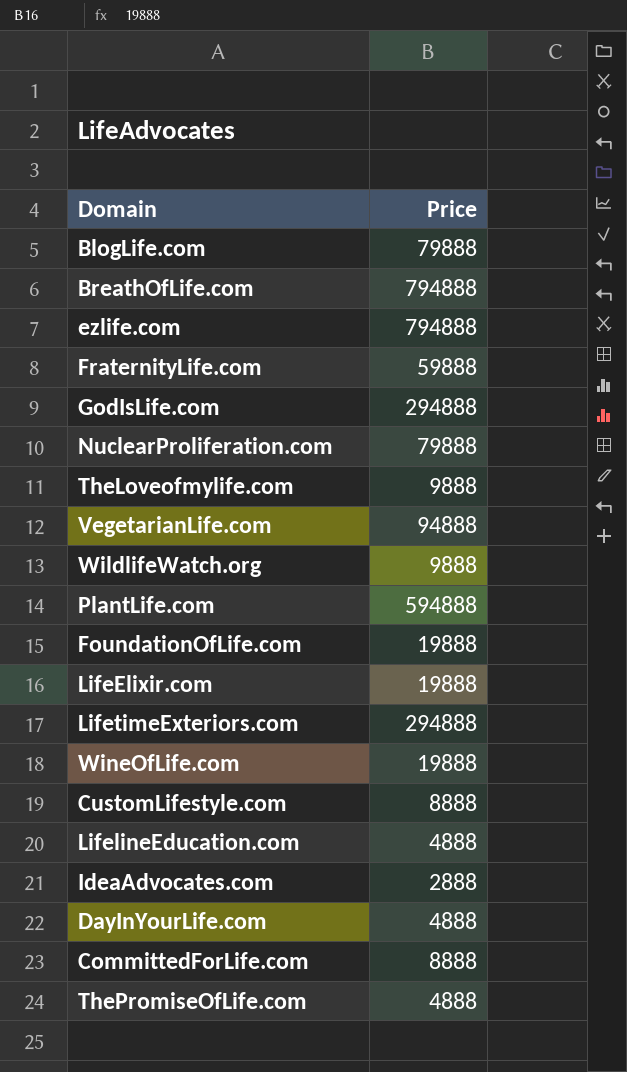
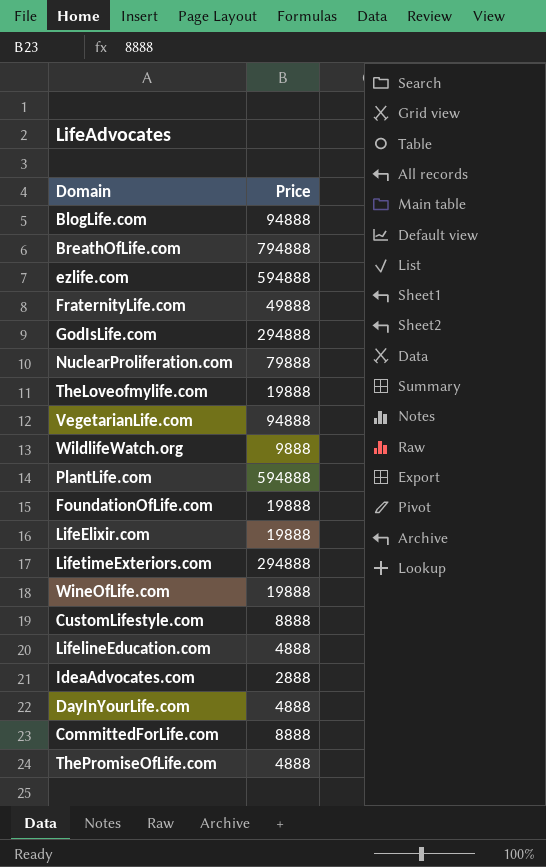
BlogLife.com | Price: 79888 -> 94888
ezlife.com | Price: 794888 -> 594888
FraternityLife.com | Price: 59888 -> 49888
TheLoveofmylife.com | Price: 9888 -> 19888

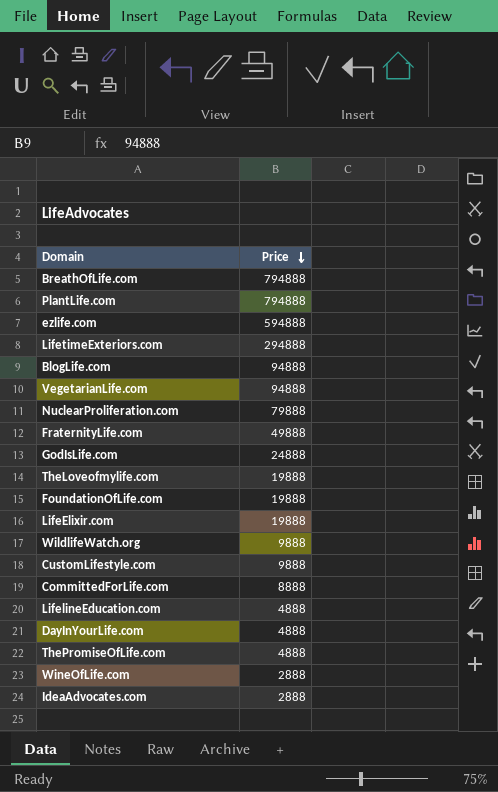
row order: none -> Price descending
PlantLife.com | Price: 594888 -> 794888
GodIsLife.com | Price: 294888 -> 24888
CustomLifestyle.com | Price: 8888 -> 9888
WineOfLife.com | Price: 19888 -> 2888

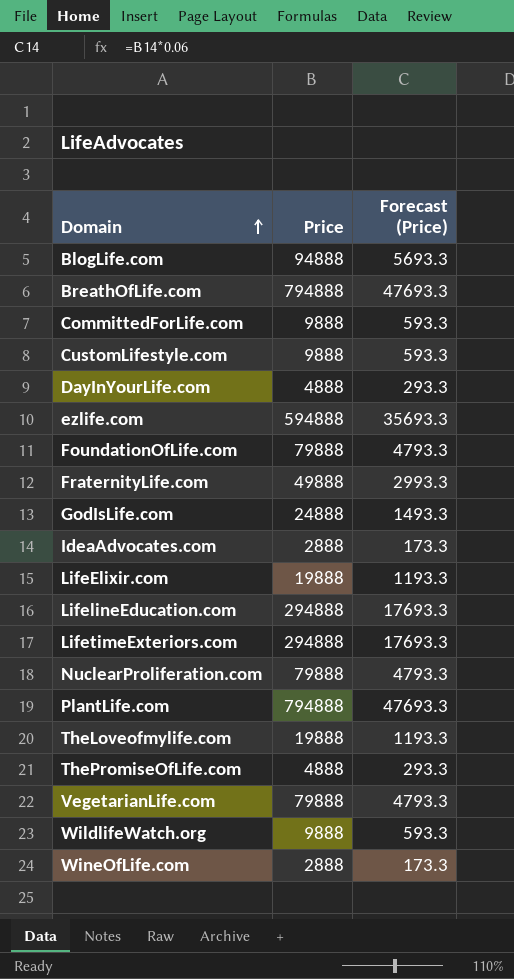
row order: Price descending -> Domain ascending
column Forecast (Price) | formula: none -> [Price] * 0.06
CommittedForLife.com | Price: 8888 -> 9888
FoundationOfLife.com | Price: 19888 -> 79888
LifelineEducation.com | Price: 4888 -> 294888
VegetarianLife.com | Price: 94888 -> 79888

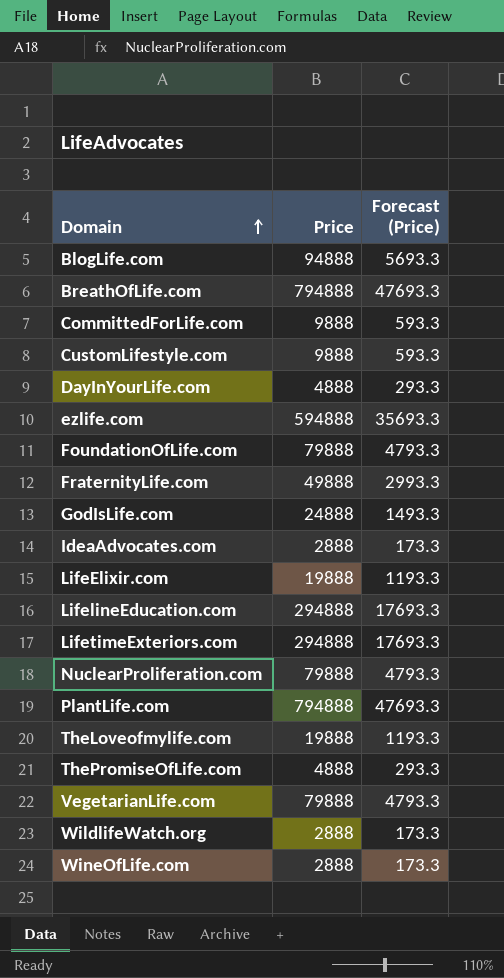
WildlifeWatch.org | Price: 9888 -> 2888
WildlifeWatch.org | Forecast (Price): 593.3 -> 173.3

